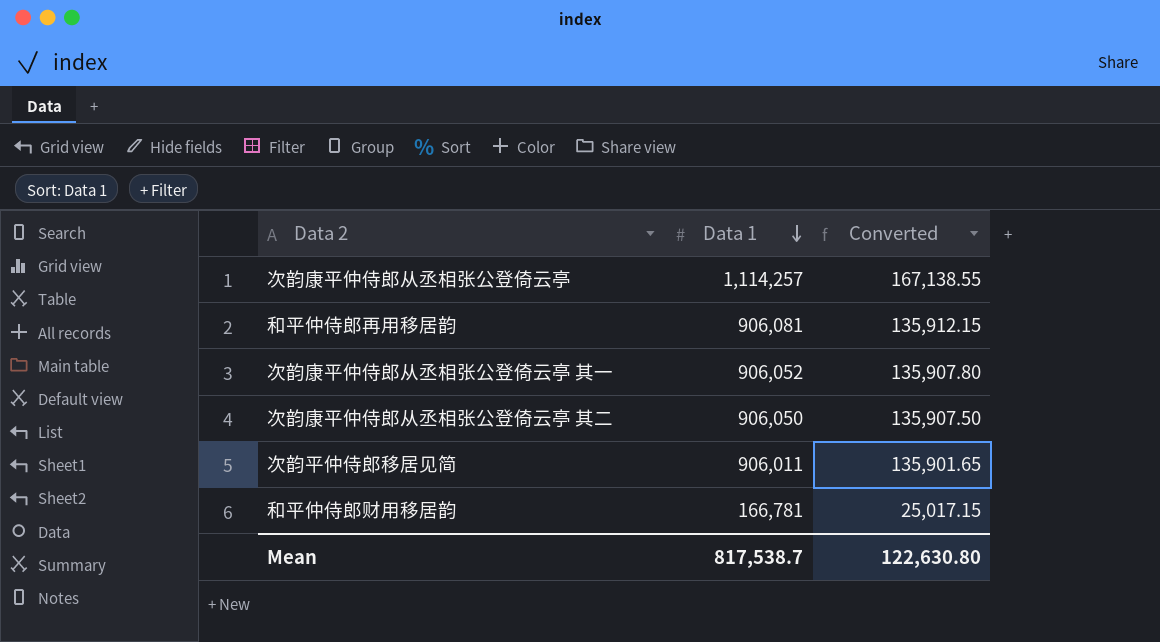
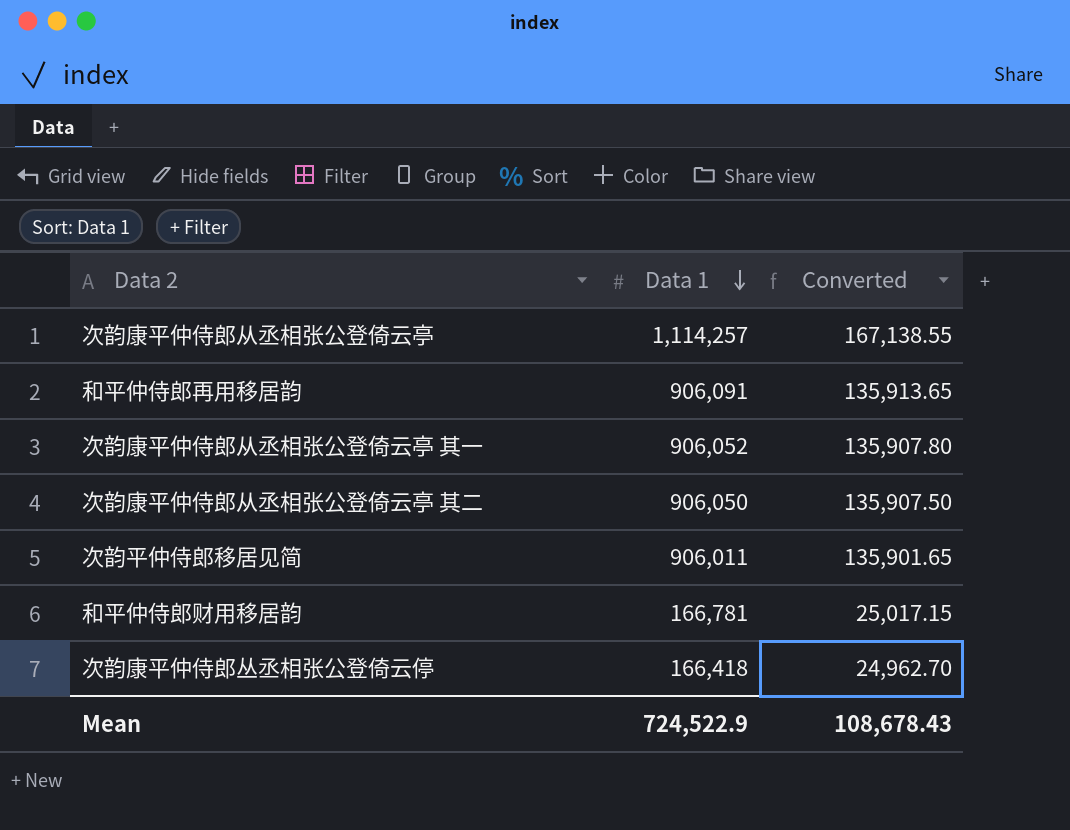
和平仲侍郎再用移居韵 | Data 1: 906,081 -> 906,091
和平仲侍郎再用移居韵 | Converted: 135,912.15 -> 135,913.65
row 次韵康平仲侍郎丛丞相张公登倚云停: none -> 166,418 | 24,962.70
Mean | Data 1: 817,538.7 -> 724,522.9
Mean | Converted: 122,630.80 -> 108,678.43

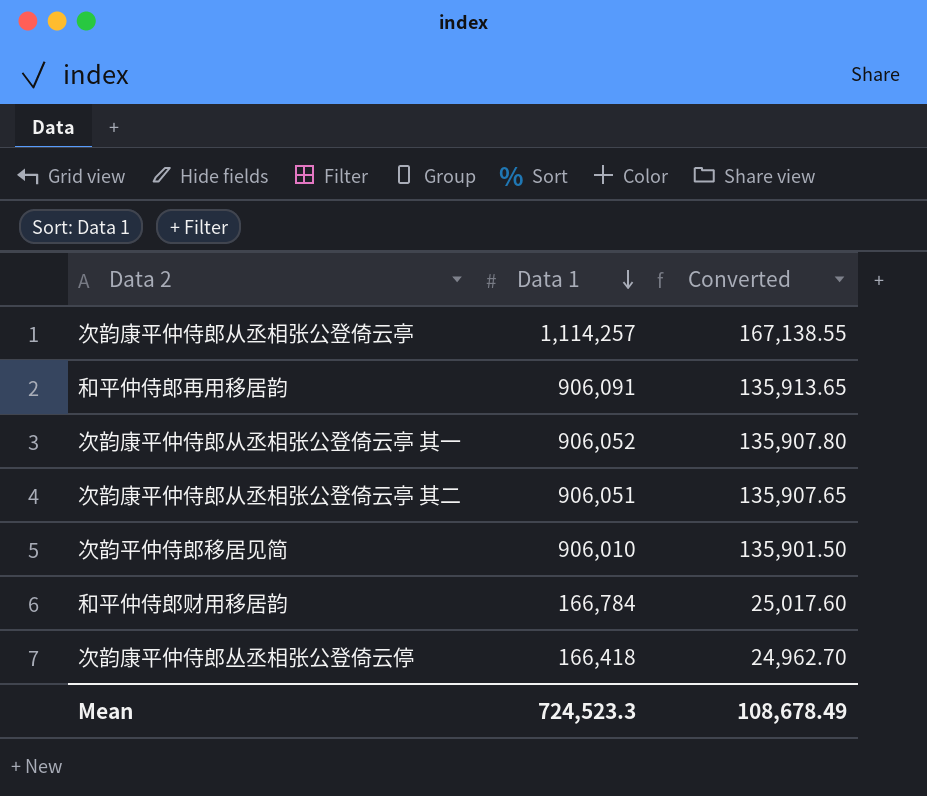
次韵康平仲侍郎从丞相张公登倚云亭 其二 | Data 1: 906,050 -> 906,051
次韵康平仲侍郎从丞相张公登倚云亭 其二 | Converted: 135,907.50 -> 135,907.65
次韵平仲侍郎移居见简 | Data 1: 906,011 -> 906,010
次韵平仲侍郎移居见简 | Converted: 135,901.65 -> 135,901.50
和平仲侍郎财用移居韵 | Data 1: 166,781 -> 166,784
和平仲侍郎财用移居韵 | Converted: 25,017.15 -> 25,017.60
Mean | Data 1: 724,522.9 -> 724,523.3
Mean | Converted: 108,678.43 -> 108,678.49

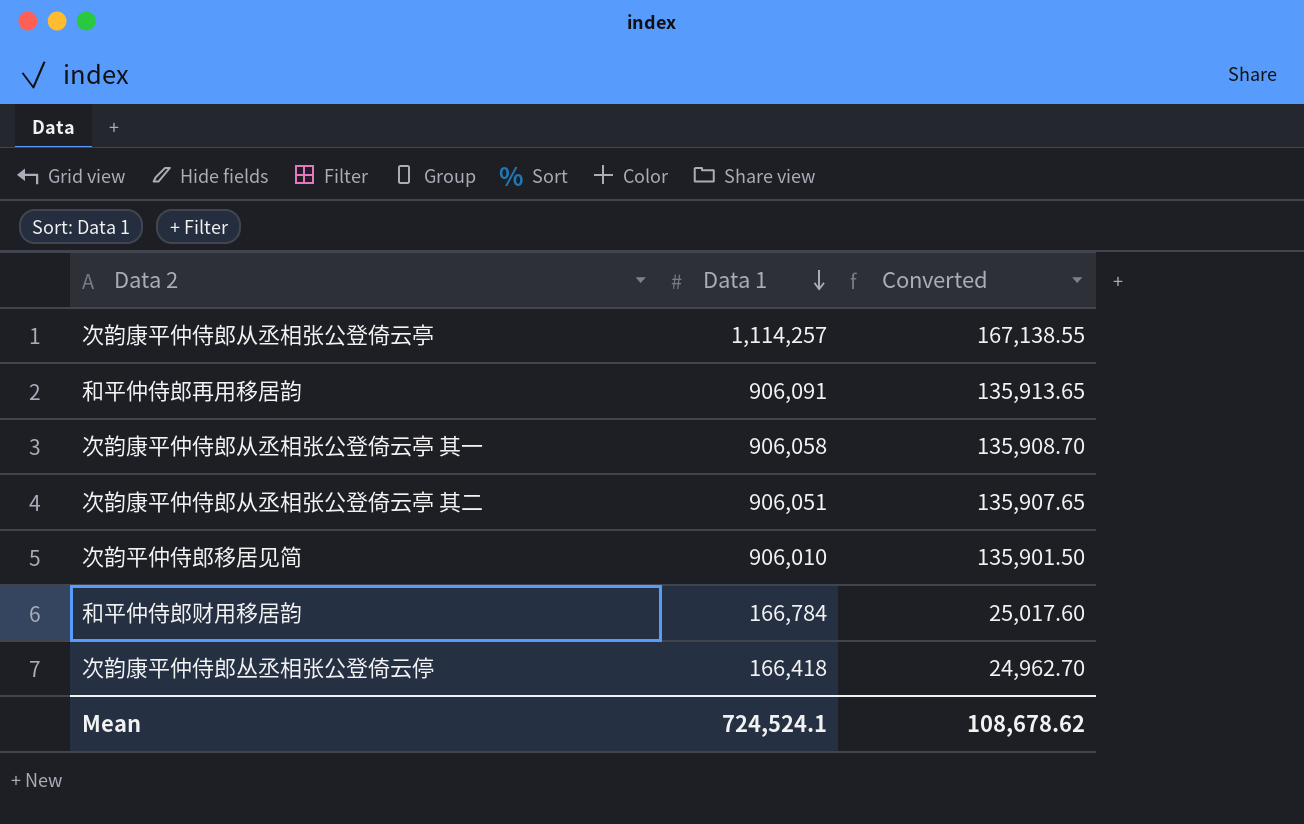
次韵康平仲侍郎从丞相张公登倚云亭 其一 | Data 1: 906,052 -> 906,058
次韵康平仲侍郎从丞相张公登倚云亭 其一 | Converted: 135,907.80 -> 135,908.70
Mean | Data 1: 724,523.3 -> 724,524.1
Mean | Converted: 108,678.49 -> 108,678.62

